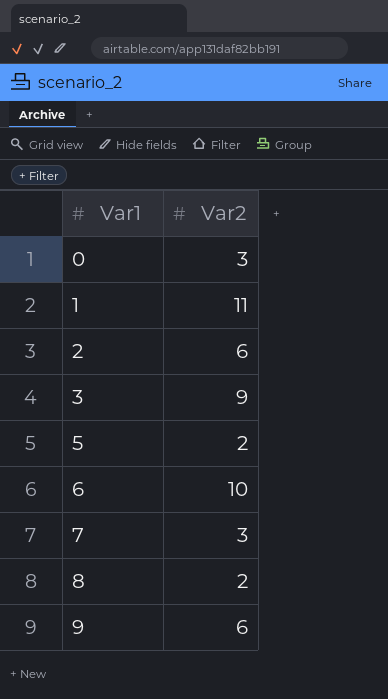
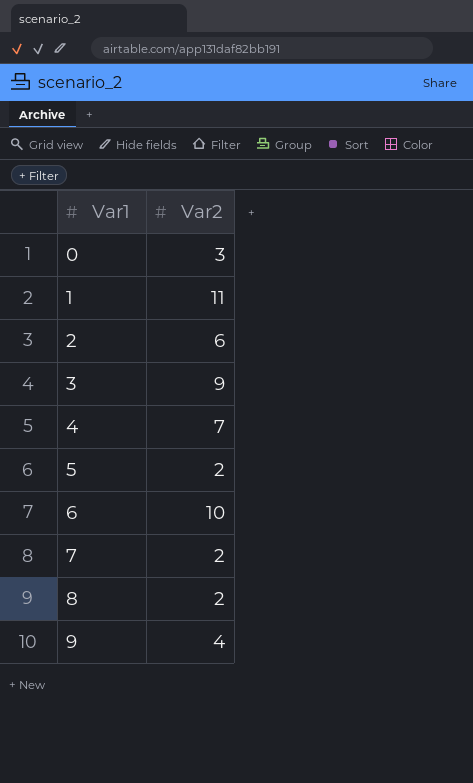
row 4: none -> 7
7 | Var2: 3 -> 2
9 | Var2: 6 -> 4

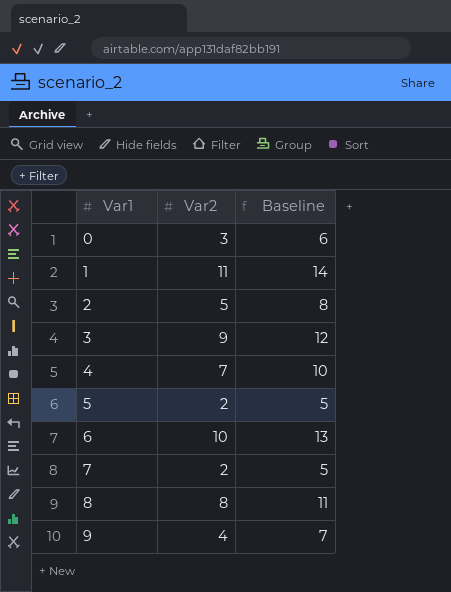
column Baseline | formula: none -> [Var2] + 3
2 | Var2: 6 -> 5
8 | Var2: 2 -> 8

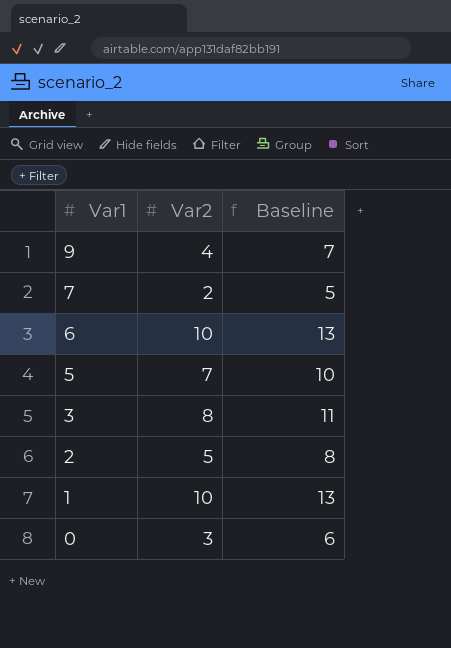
row order: Var1 ascending -> Var1 descending
row 4: 7 | 10 -> none
row 8: 8 | 11 -> none
5 | Var2: 2 -> 7
5 | Baseline: 5 -> 10
3 | Var2: 9 -> 8
3 | Baseline: 12 -> 11
1 | Var2: 11 -> 10
1 | Baseline: 14 -> 13

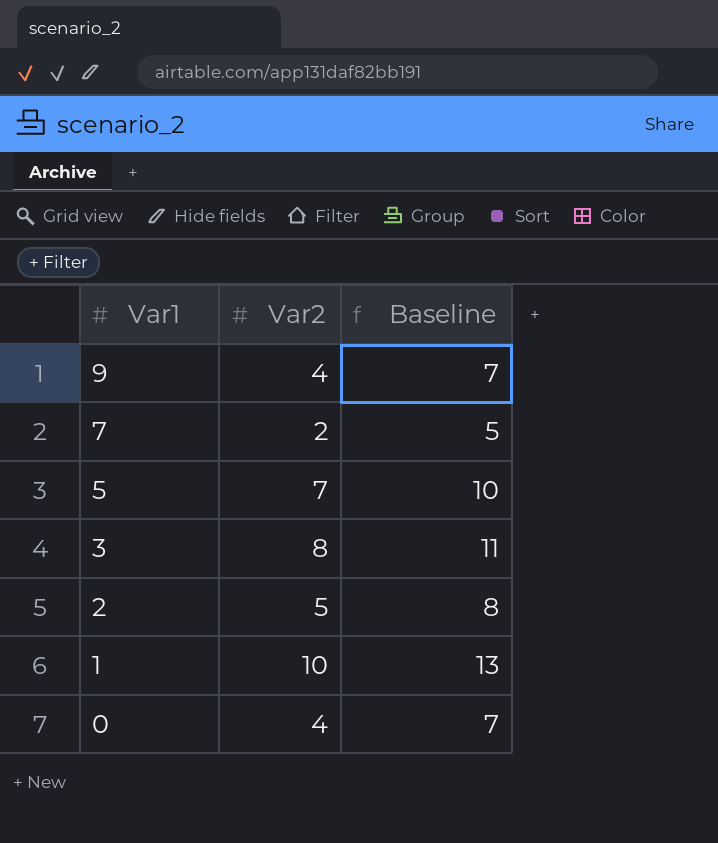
row 6: 10 | 13 -> none
0 | Var2: 3 -> 4
0 | Baseline: 6 -> 7

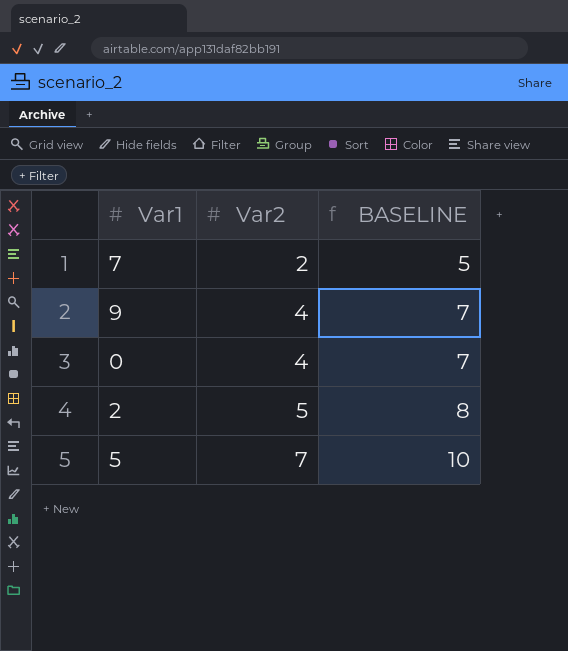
row order: Var1 descending -> Var2 ascending
column name: Baseline -> BASELINE
row 3: 8 | 11 -> none
row 1: 10 | 13 -> none

